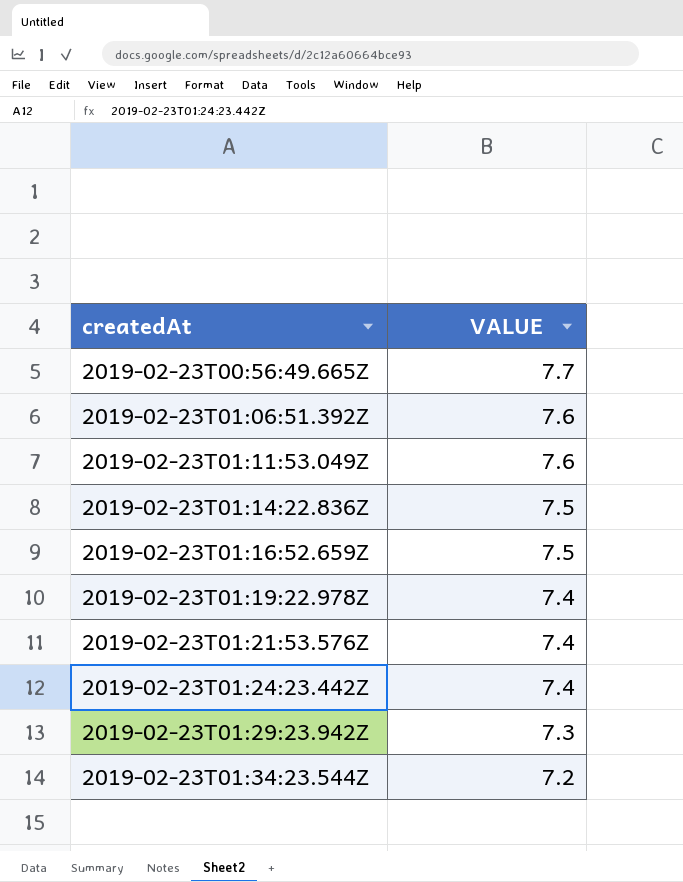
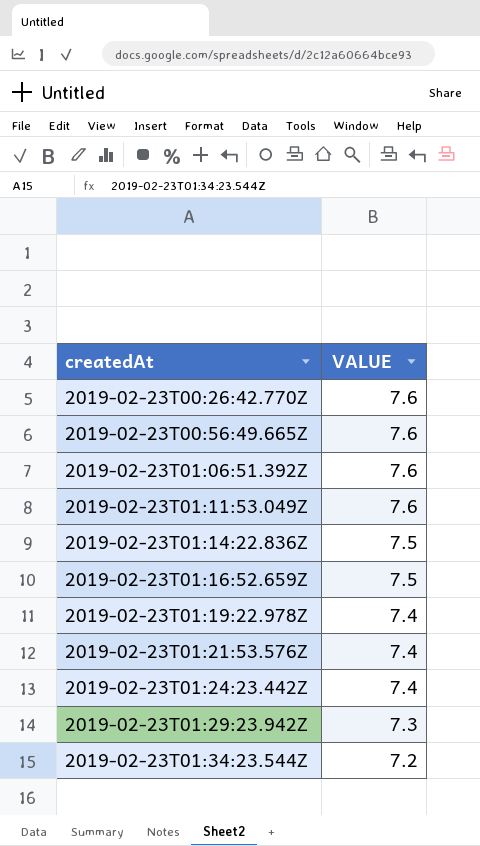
row 2019-02-23T00:26:42.770Z: none -> 7.6
2019-02-23T00:56:49.665Z | VALUE: 7.7 -> 7.6

